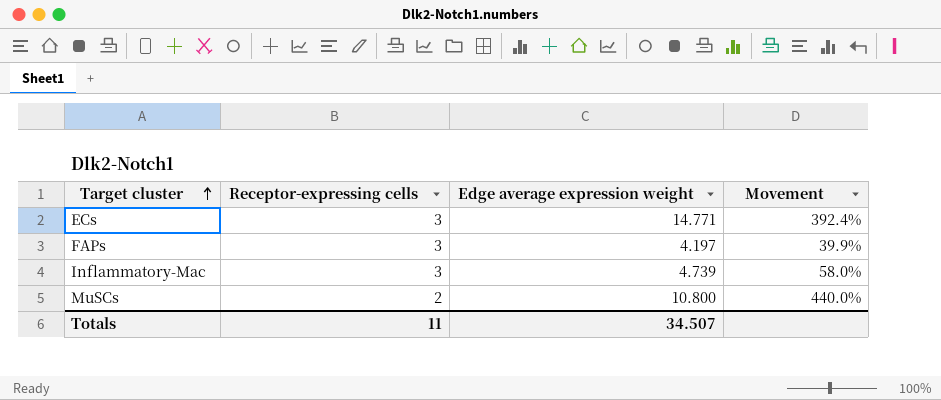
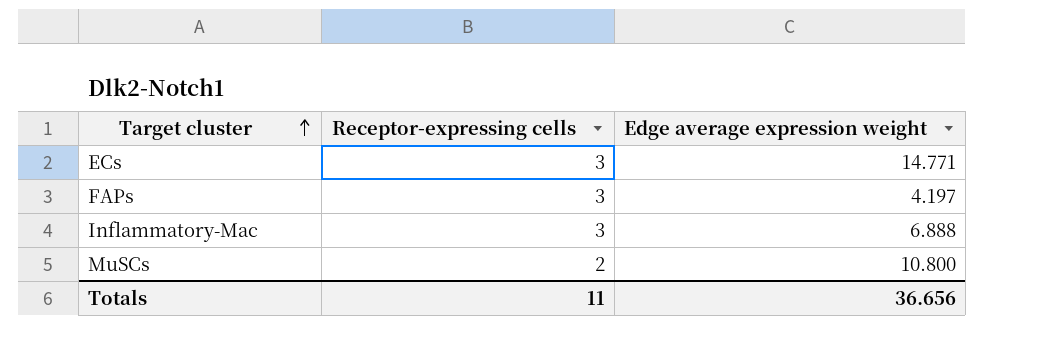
column Movement | formula: ([Edge average expression weight] - [Receptor-expressing cells]) / [Receptor-expressing cells] -> none
Inflammatory-Mac | Edge average expression weight: 4.739 -> 6.888
Totals | Edge average expression weight: 34.507 -> 36.656

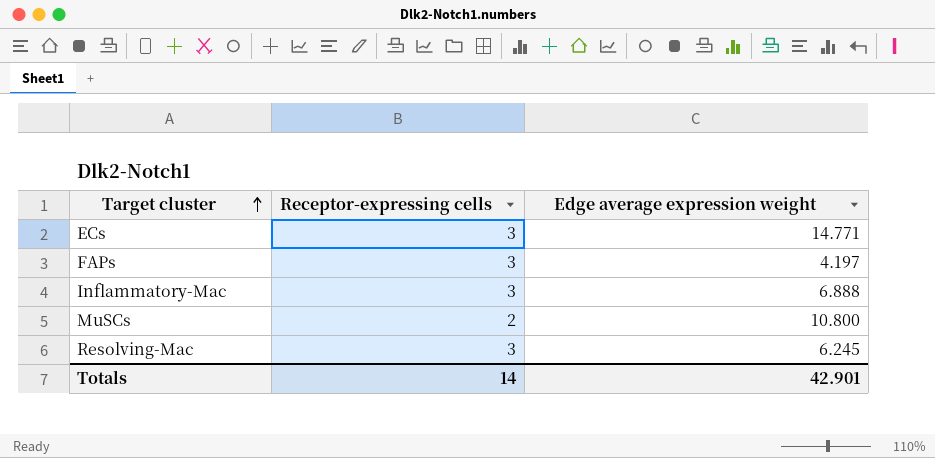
row Resolving-Mac: none -> 3 | 6.245
Totals | Receptor-expressing cells: 11 -> 14
Totals | Edge average expression weight: 36.656 -> 42.901

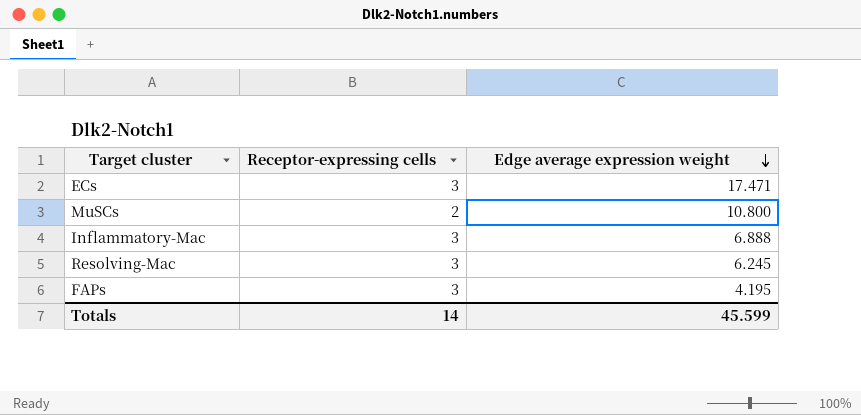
row order: Target cluster ascending -> Edge average expression weight descending
ECs | Edge average expression weight: 14.771 -> 17.471
FAPs | Edge average expression weight: 4.197 -> 4.195
Totals | Edge average expression weight: 42.901 -> 45.599

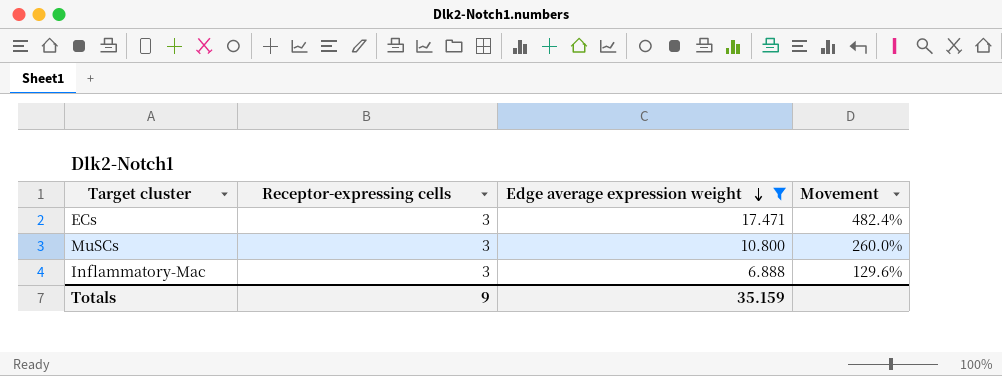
filter: none -> Edge average expression weight >= 6.888
column Movement | formula: none -> ([Edge average expression weight] - [Receptor-expressing cells]) / [Receptor-expressing cells]
MuSCs | Receptor-expressing cells: 2 -> 3
Totals | Receptor-expressing cells: 14 -> 9
Totals | Edge average expression weight: 45.599 -> 35.159

